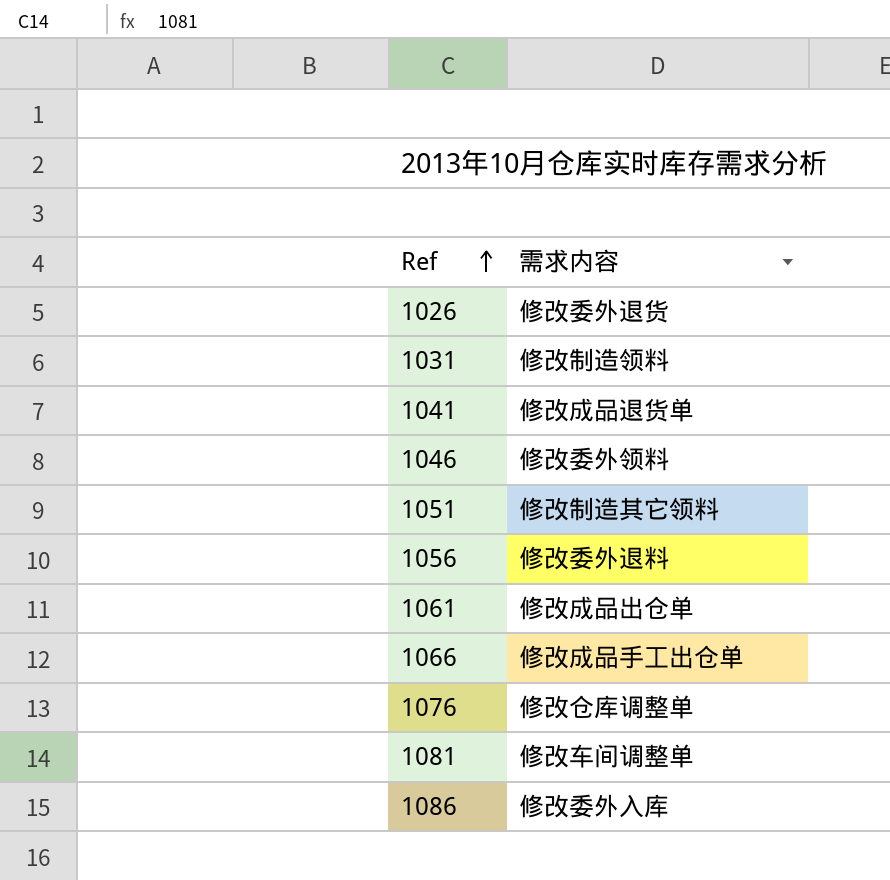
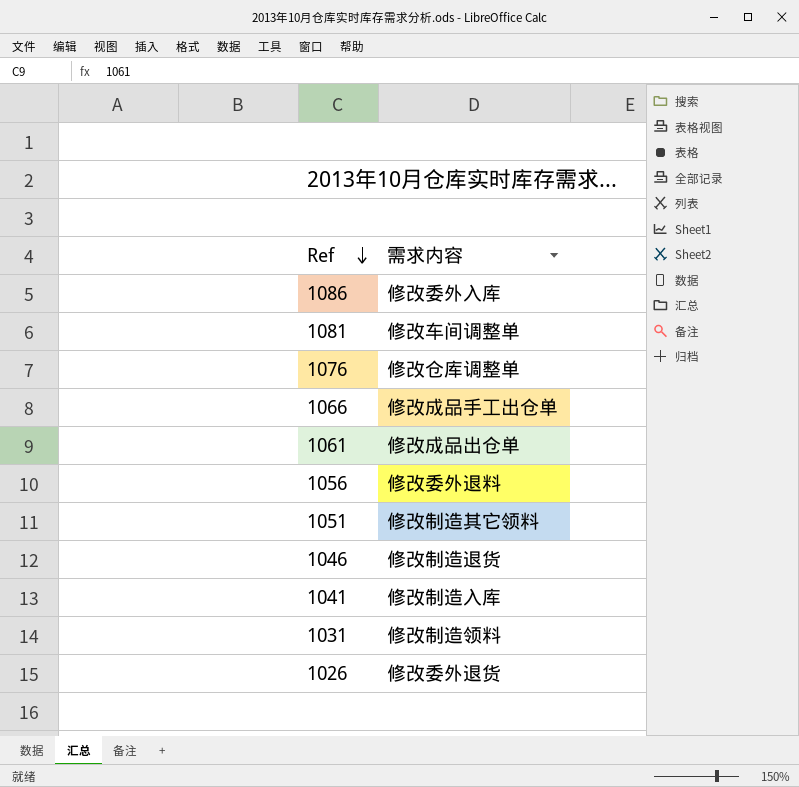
row order: Ref ascending -> Ref descending
1046 | 需求内容: 修改委外领料 -> 修改制造退货
1041 | 需求内容: 修改成品退货单 -> 修改制造入库

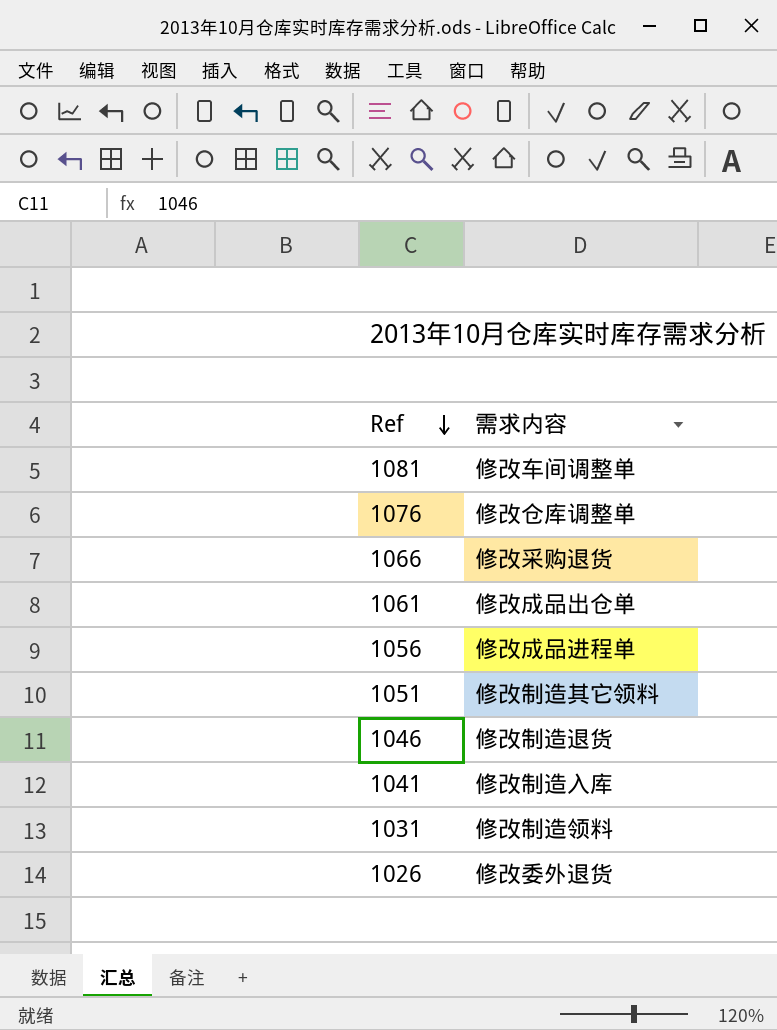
row 1086: 修改委外入库 -> none
1066 | 需求内容: 修改成品手工出仓单 -> 修改采购退货
1056 | 需求内容: 修改委外退料 -> 修改成品进程单

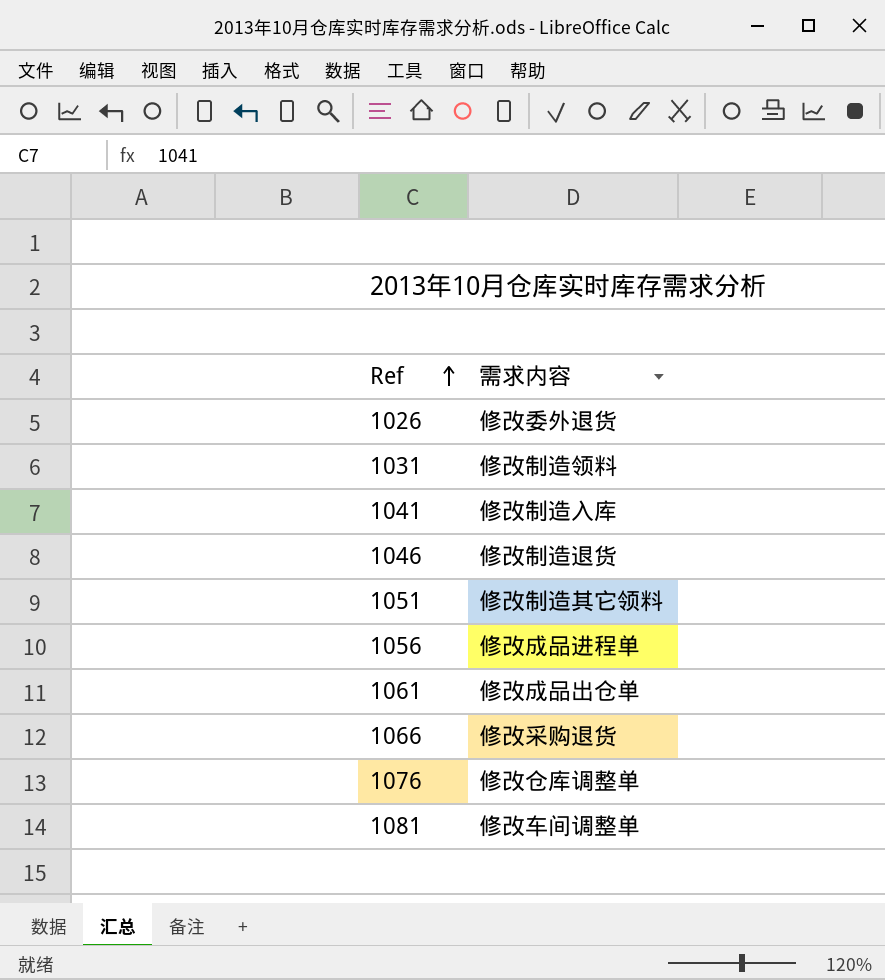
row order: Ref descending -> Ref ascending

